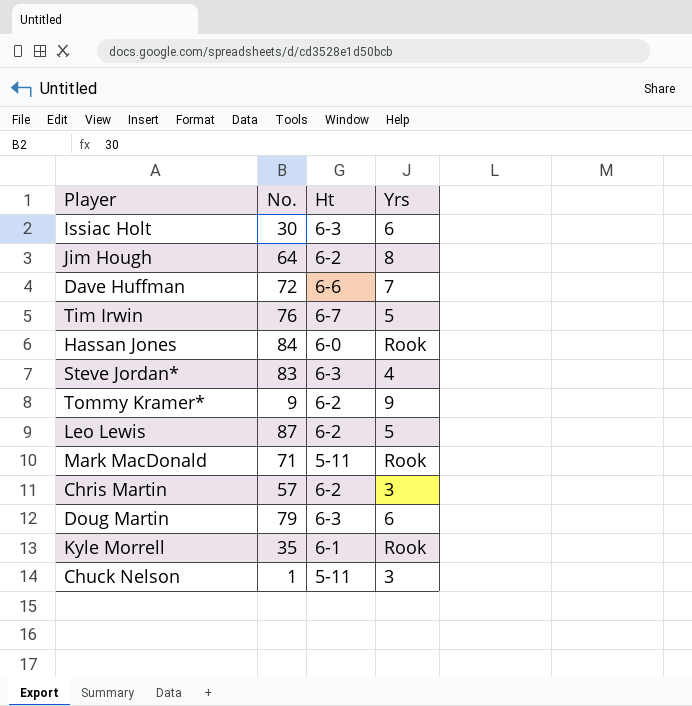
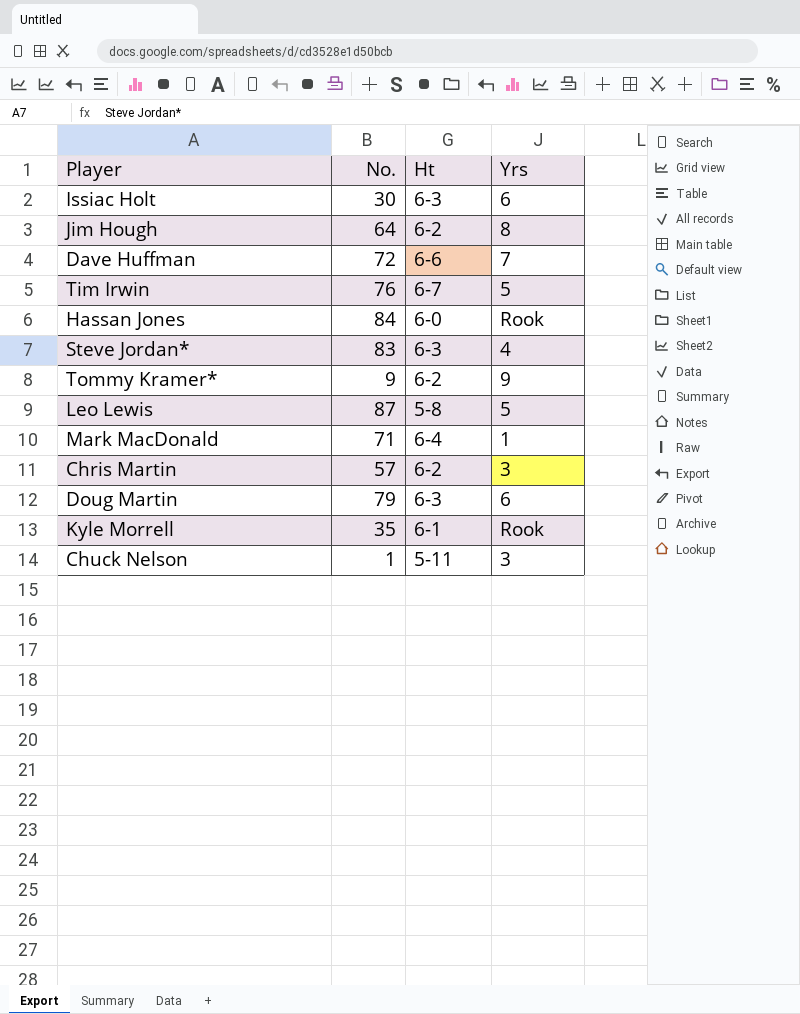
Leo Lewis | Ht: 6-2 -> 5-8
Mark MacDonald | Ht: 5-11 -> 6-4
Mark MacDonald | Yrs: Rook -> 1

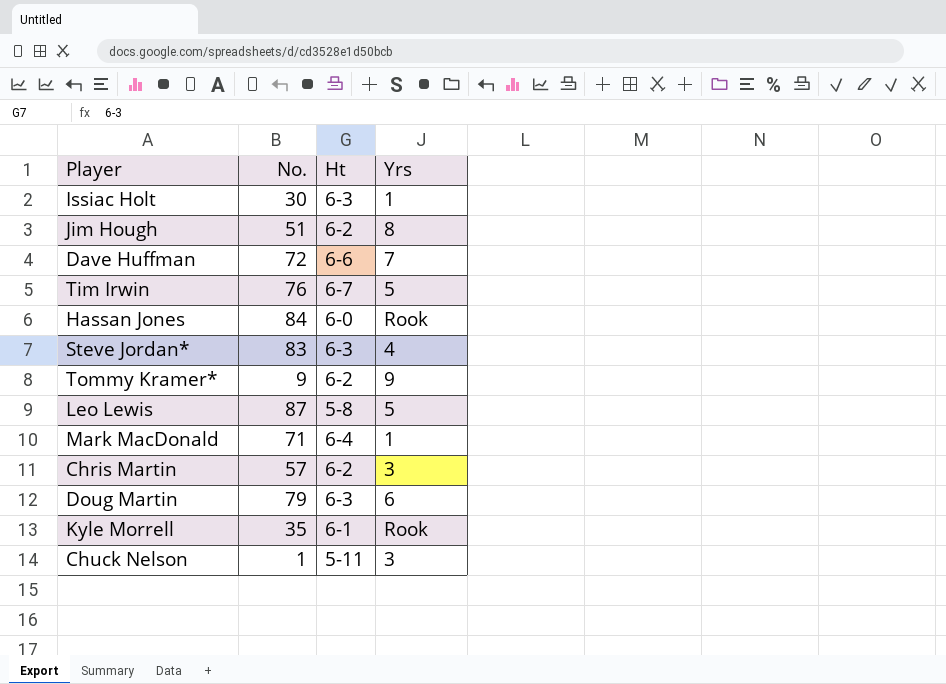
Issiac Holt | Yrs: 6 -> 1
Jim Hough | No.: 64 -> 51

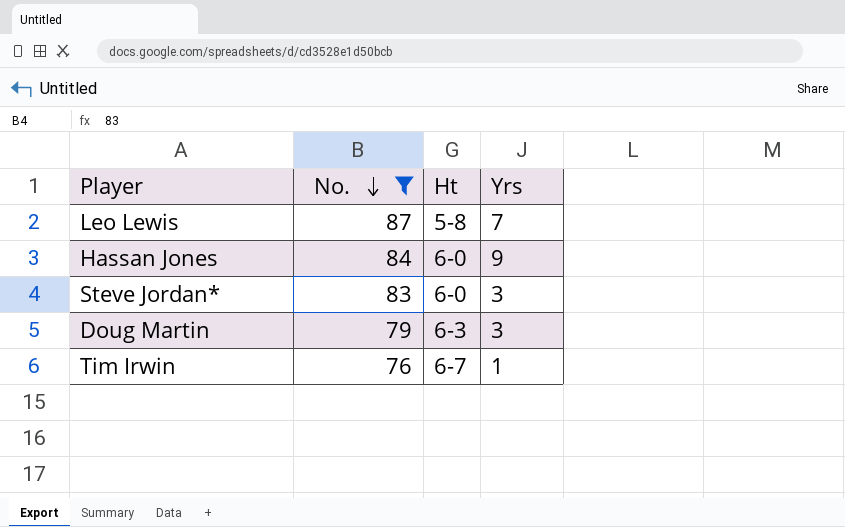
filter: none -> No. >= 76
row order: none -> No. descending
Leo Lewis | Yrs: 5 -> 7
Hassan Jones | Yrs: Rook -> 9
Steve Jordan* | Ht: 6-3 -> 6-0
Steve Jordan* | Yrs: 4 -> 3
Doug Martin | Yrs: 6 -> 3
Tim Irwin | Yrs: 5 -> 1

